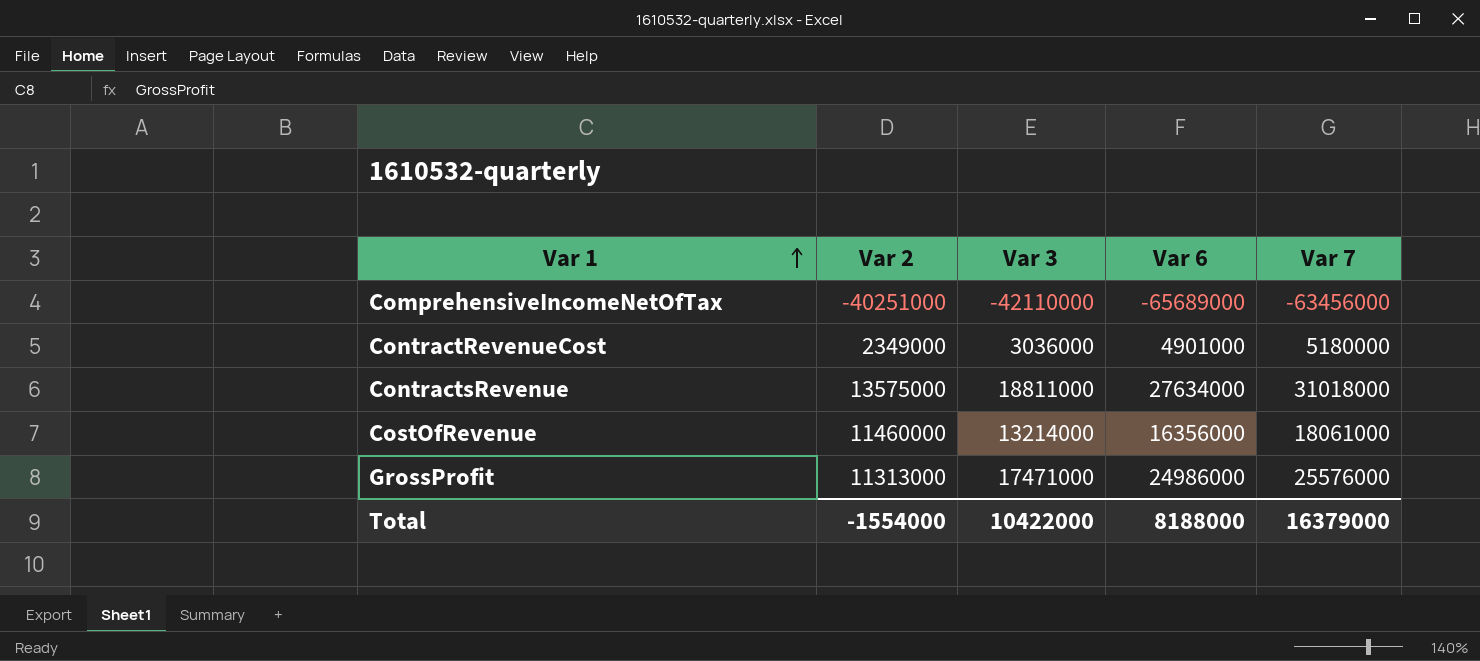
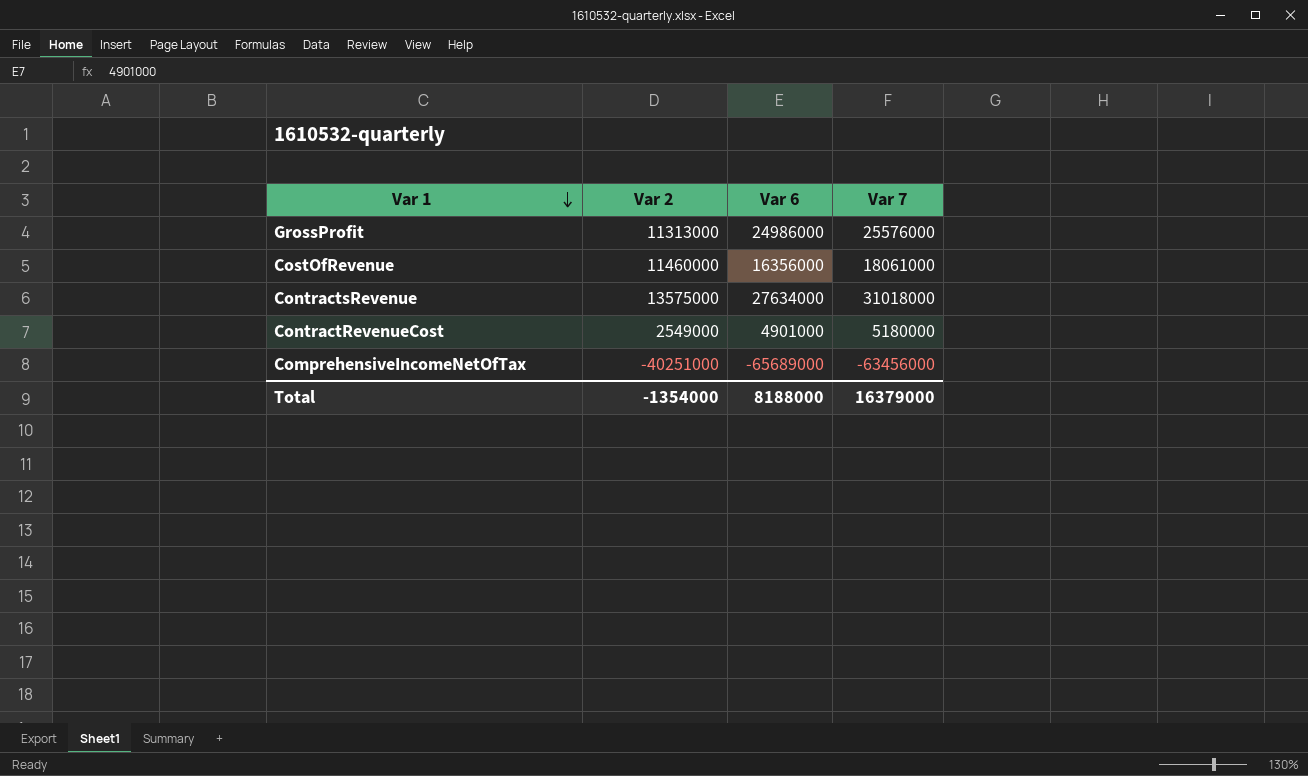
row order: Var 1 ascending -> Var 1 descending
column Var 3 | position: 3 -> none
ContractRevenueCost | Var 2: 2349000 -> 2549000
Total | Var 2: -1554000 -> -1354000

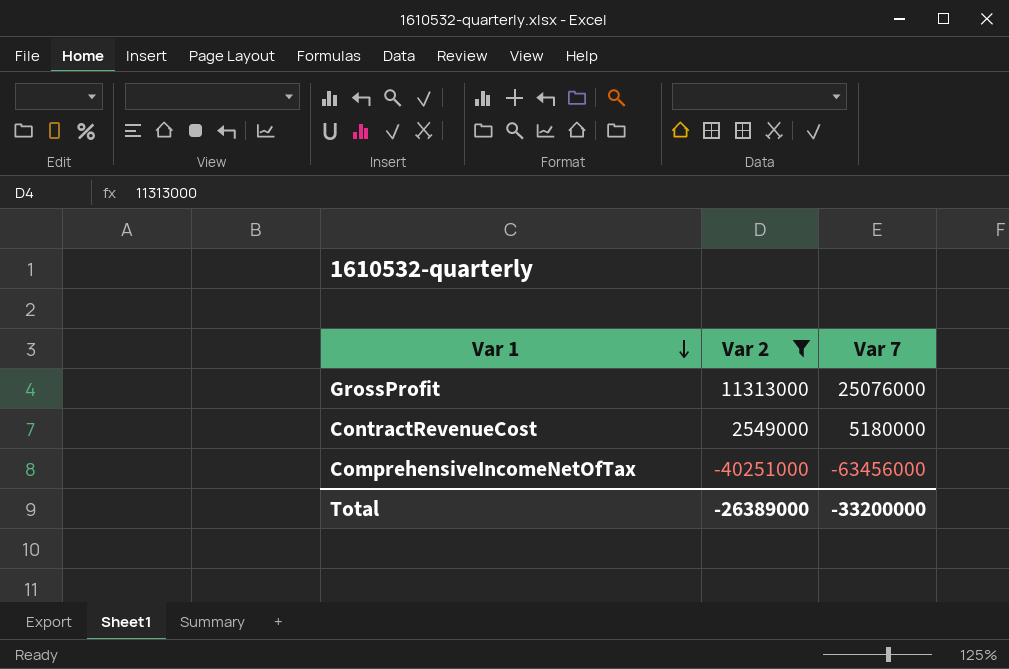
filter: none -> Var 2 <= 11313000
column Var 6 | position: 3 -> none
GrossProfit | Var 7: 25576000 -> 25076000
Total | Var 2: -1354000 -> -26389000
Total | Var 7: 16379000 -> -33200000

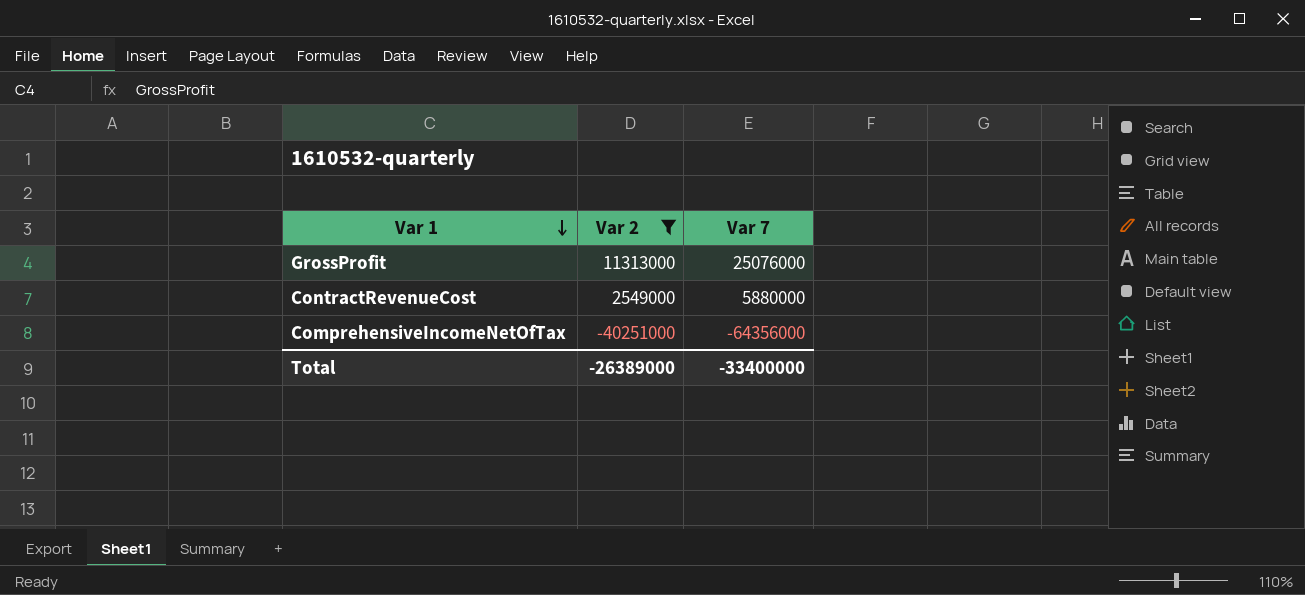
ContractRevenueCost | Var 7: 5180000 -> 5880000
ComprehensiveIncomeNetOfTax | Var 7: -63456000 -> -64356000
Total | Var 7: -33200000 -> -33400000

